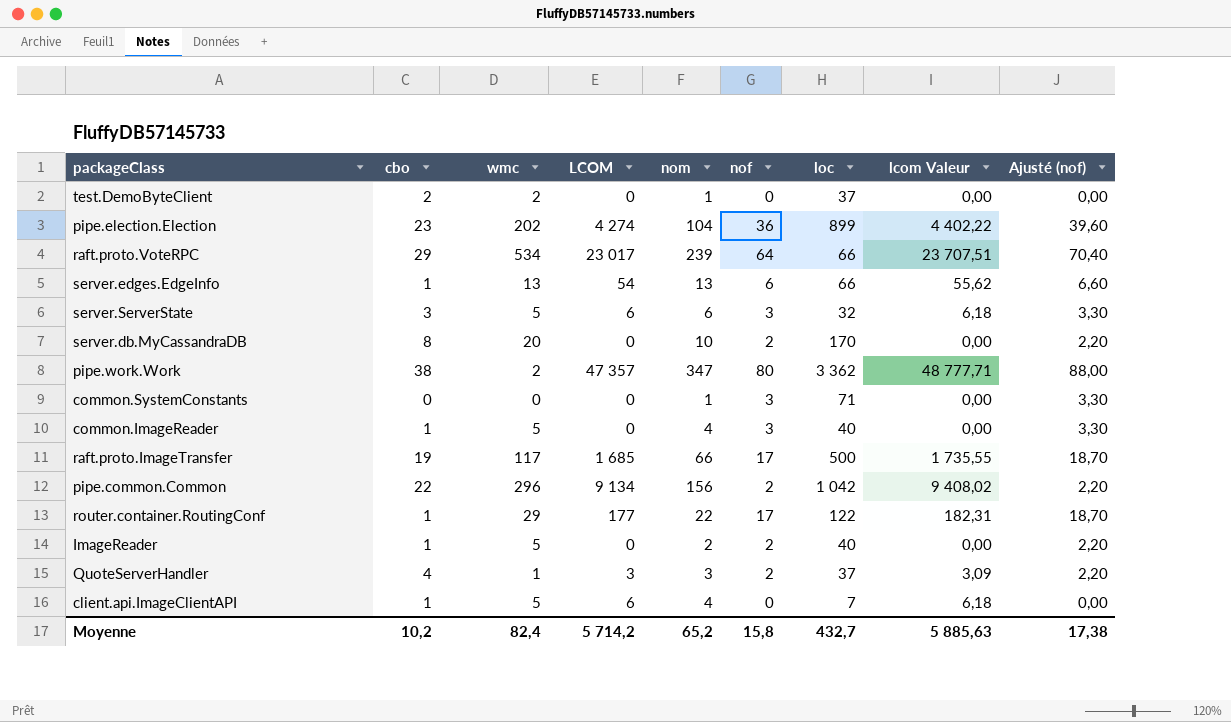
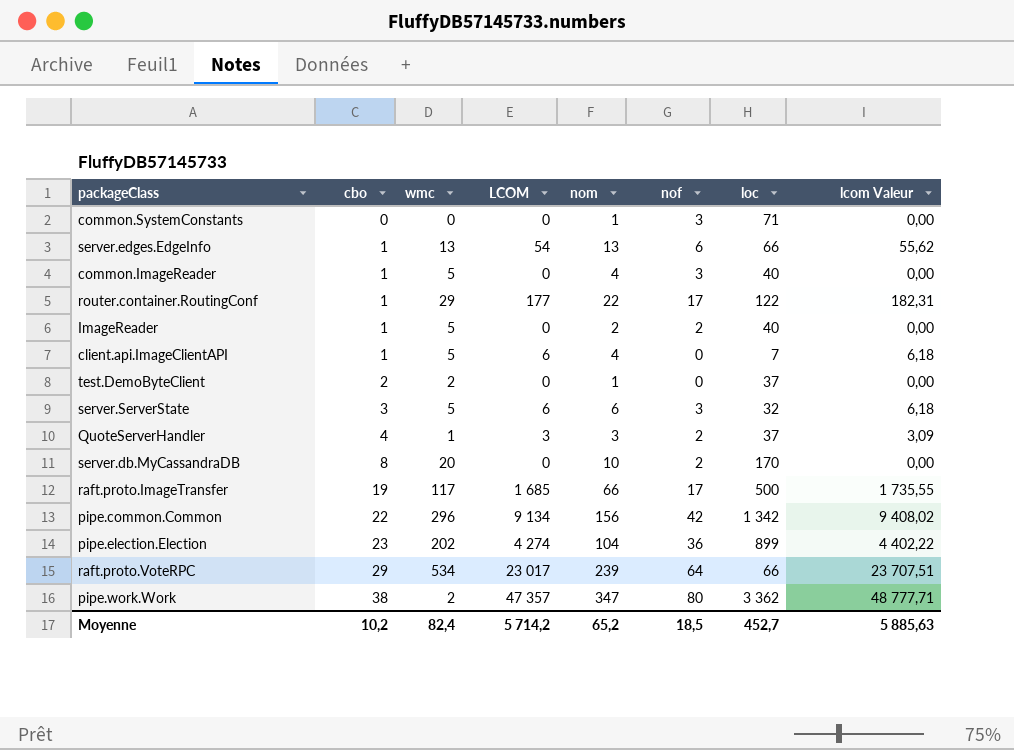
row order: none -> cbo ascending
column Ajusté (nof) | formula: [nof] * 1,1 -> none
pipe.common.Common | nof: 2 -> 42
pipe.common.Common | loc: 1 042 -> 1 342
Moyenne | nof: 15,8 -> 18,5
Moyenne | loc: 432,7 -> 452,7

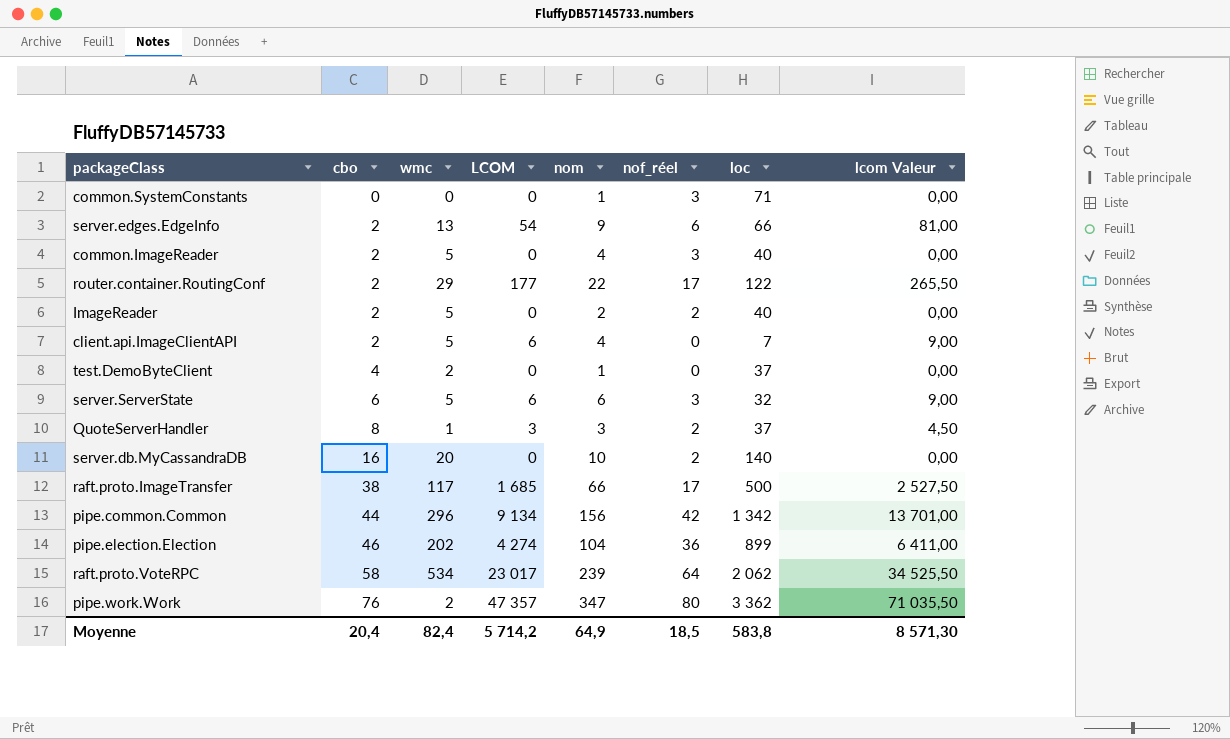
column name: nof -> nof_réel
column lcom Valeur | formula: [LCOM] * 1,03 -> [LCOM] * 1,5
server.edges.EdgeInfo | cbo: 1 -> 2
server.edges.EdgeInfo | nom: 13 -> 9
common.ImageReader | cbo: 1 -> 2
router.container.RoutingConf | cbo: 1 -> 2
ImageReader | cbo: 1 -> 2
client.api.ImageClientAPI | cbo: 1 -> 2
test.DemoByteClient | cbo: 2 -> 4
server.ServerState | cbo: 3 -> 6
QuoteServerHandler | cbo: 4 -> 8
server.db.MyCassandraDB | cbo: 8 -> 16
server.db.MyCassandraDB | loc: 170 -> 140
raft.proto.ImageTransfer | cbo: 19 -> 38
pipe.common.Common | cbo: 22 -> 44
pipe.election.Election | cbo: 23 -> 46
raft.proto.VoteRPC | cbo: 29 -> 58
raft.proto.VoteRPC | loc: 66 -> 2 062
pipe.work.Work | cbo: 38 -> 76
Moyenne | cbo: 10,2 -> 20,4
Moyenne | nom: 65,2 -> 64,9
Moyenne | loc: 452,7 -> 583,8
Moyenne | lcom Valeur: 5 885,63 -> 8 571,30

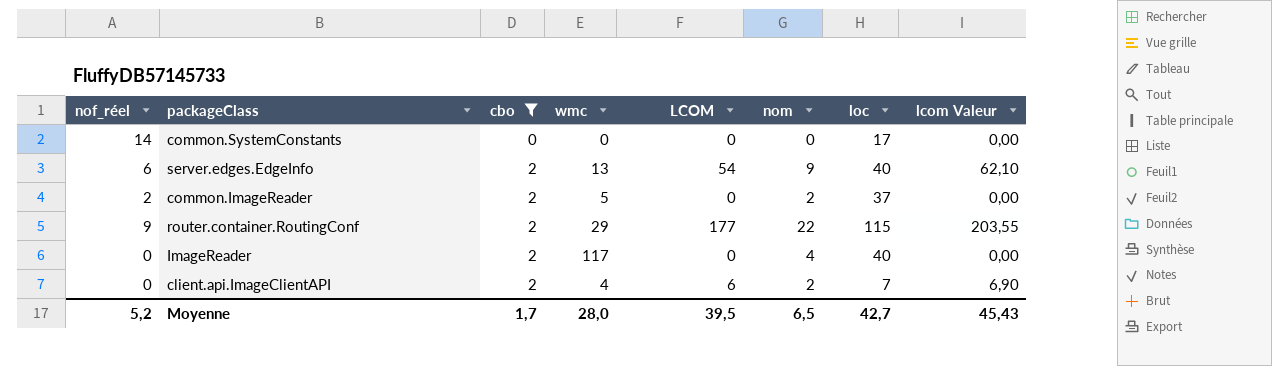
filter: none -> cbo <= 2
column nof_réel | position: 6 -> 1
column lcom Valeur | formula: [LCOM] * 1,5 -> [LCOM] * 1,15
common.SystemConstants | nof_réel: 3 -> 14
common.SystemConstants | nom: 1 -> 0
common.SystemConstants | loc: 71 -> 17
server.edges.EdgeInfo | loc: 66 -> 40
common.ImageReader | nof_réel: 3 -> 2
common.ImageReader | nom: 4 -> 2
common.ImageReader | loc: 40 -> 37
router.container.RoutingConf | nof_réel: 17 -> 9
router.container.RoutingConf | loc: 122 -> 115
ImageReader | nof_réel: 2 -> 0
ImageReader | wmc: 5 -> 117
ImageReader | nom: 2 -> 4
client.api.ImageClientAPI | wmc: 5 -> 4
client.api.ImageClientAPI | nom: 4 -> 2
Moyenne | nof_réel: 18,5 -> 5,2
Moyenne | cbo: 20,4 -> 1,7
Moyenne | wmc: 82,4 -> 28,0
Moyenne | LCOM: 5 714,2 -> 39,5
Moyenne | nom: 64,9 -> 6,5
Moyenne | loc: 583,8 -> 42,7
Moyenne | lcom Valeur: 8 571,30 -> 45,43

